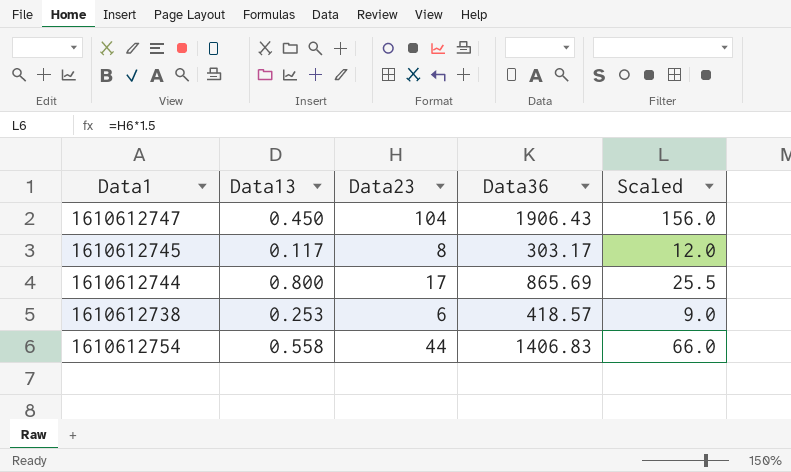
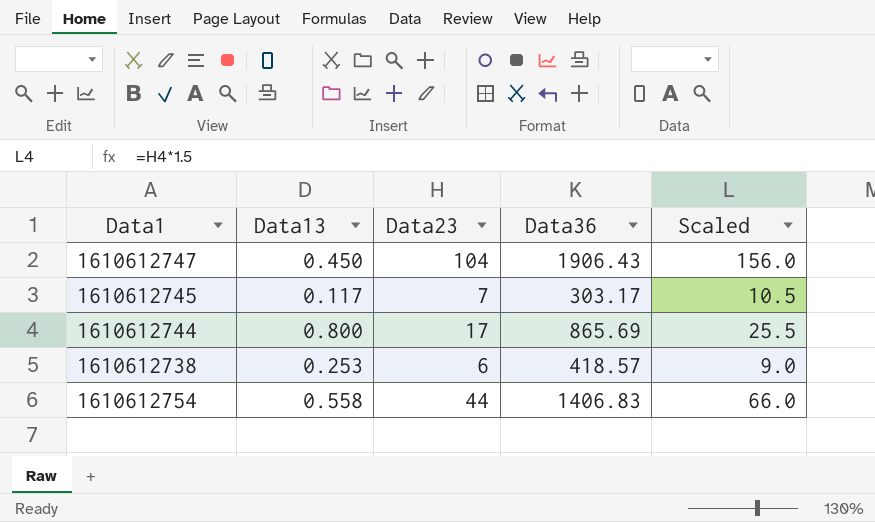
1610612745 | Data23: 8 -> 7
1610612745 | Scaled: 12.0 -> 10.5

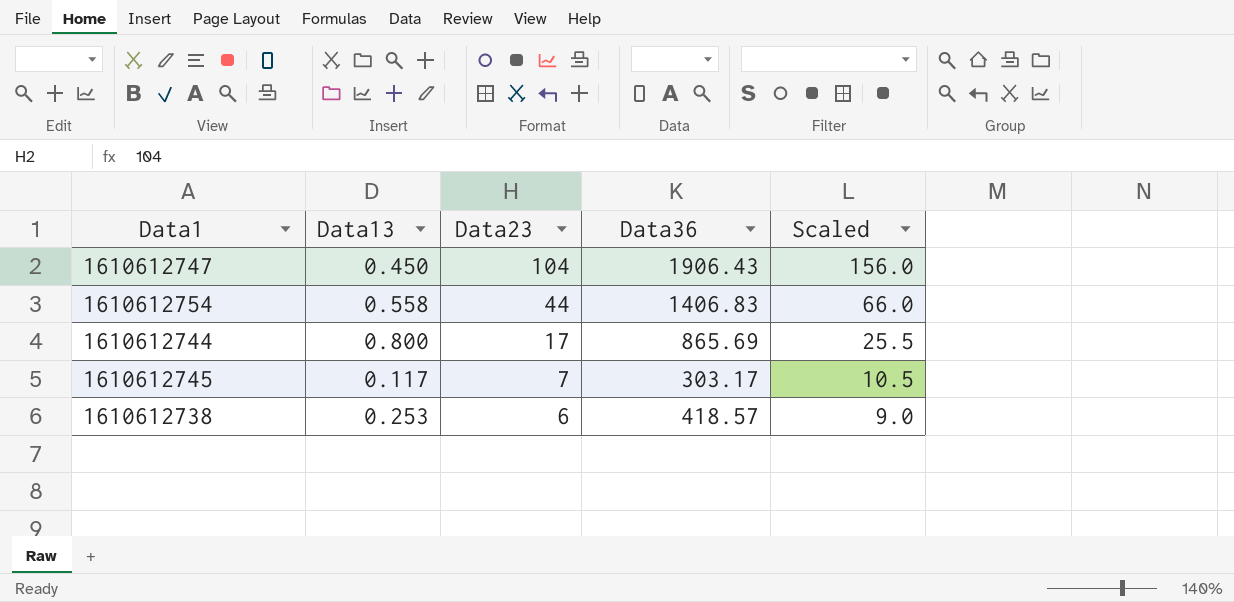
row order: none -> Data23 descending

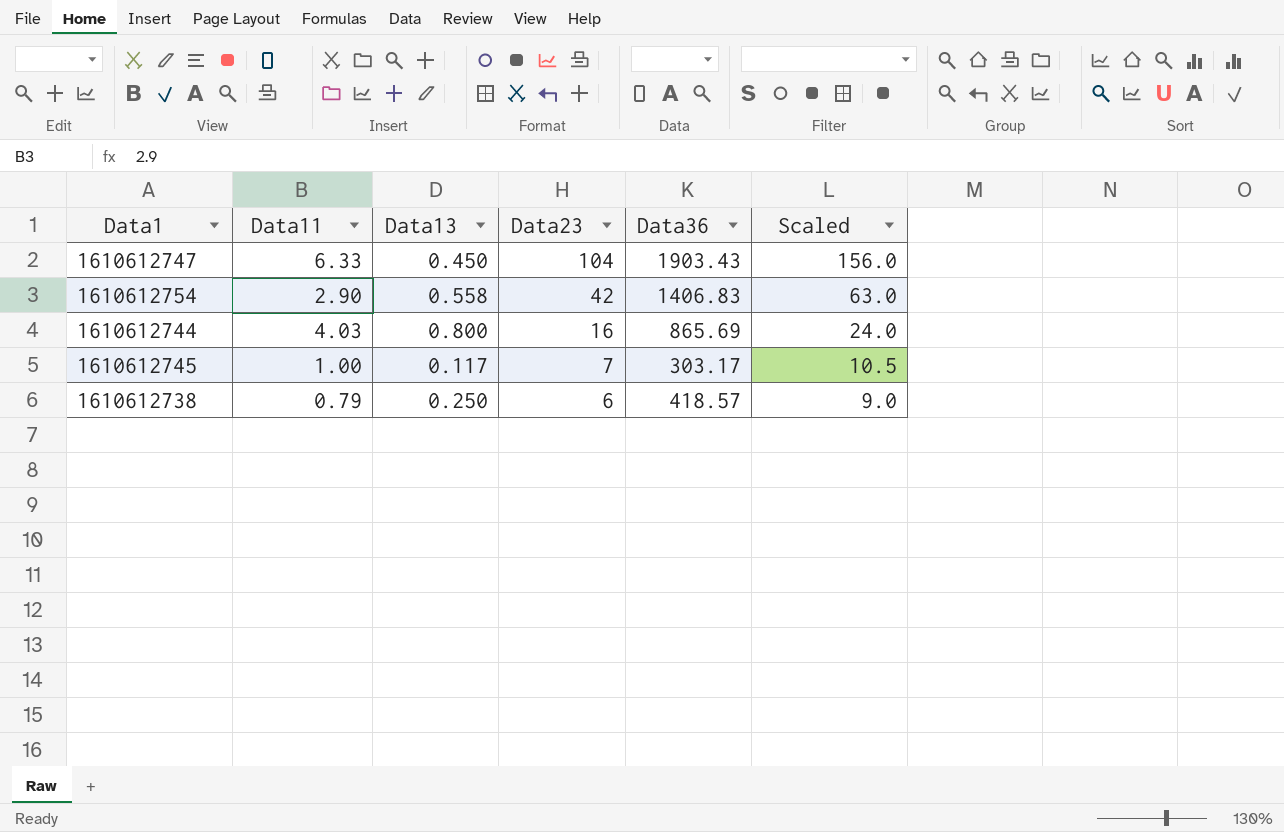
column Data11 | position: none -> 2
1610612747 | Data36: 1906.43 -> 1903.43
1610612754 | Data23: 44 -> 42
1610612754 | Scaled: 66.0 -> 63.0
1610612744 | Data23: 17 -> 16
1610612744 | Scaled: 25.5 -> 24.0
1610612738 | Data13: 0.253 -> 0.250

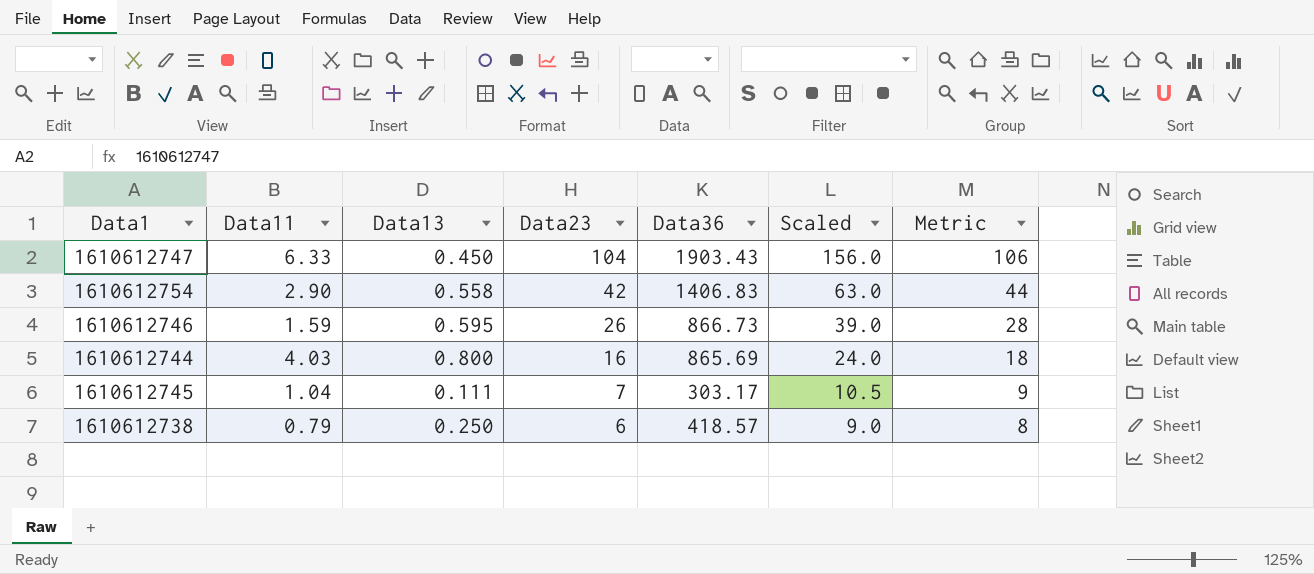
column Metric | formula: none -> [Data23] + 2
row 1610612746: none -> 1.59 | 0.595 | 26 | 866.73 | 39.0 | 28
1610612745 | Data11: 1.00 -> 1.04
1610612745 | Data13: 0.117 -> 0.111

